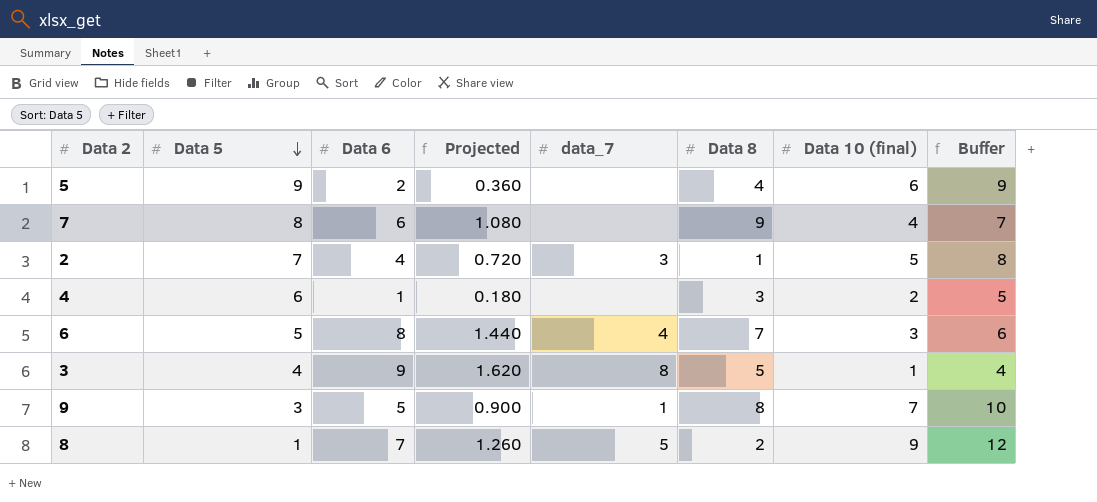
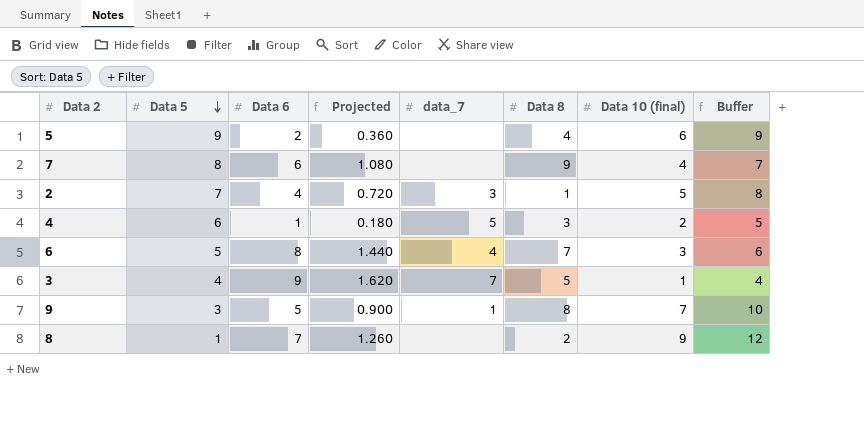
4 | data_7: none -> 5
3 | data_7: 8 -> 7
8 | data_7: 5 -> none

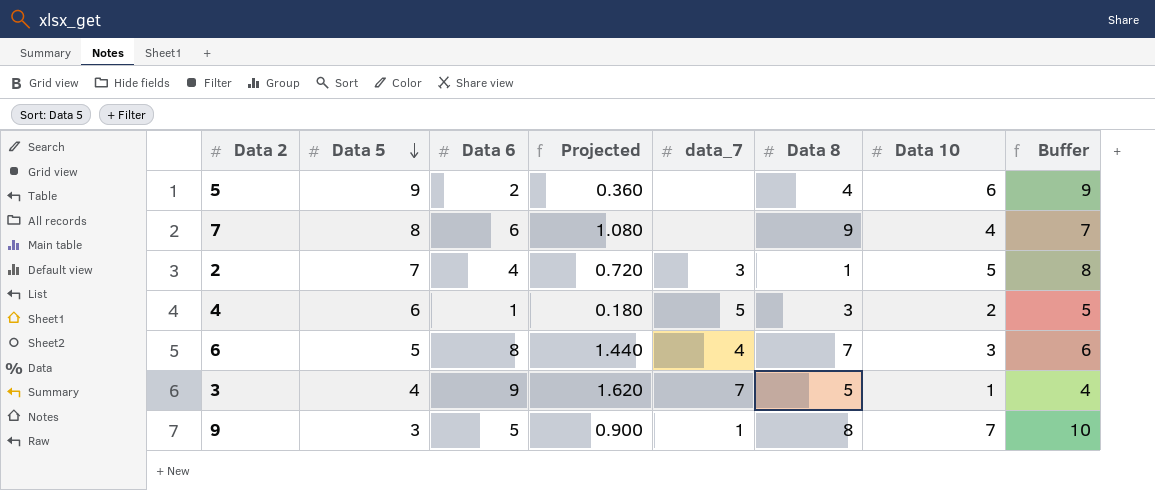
column name: Data 10 (final) -> Data 10
row 8: 1 | 7 | 1.260 | none | 2 | 9 | 12 -> none

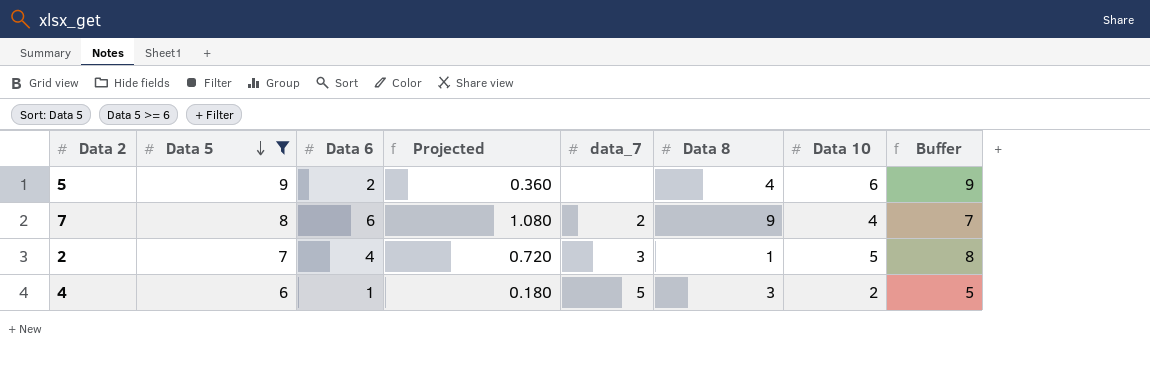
filter: none -> Data 5 >= 6
7 | data_7: none -> 2

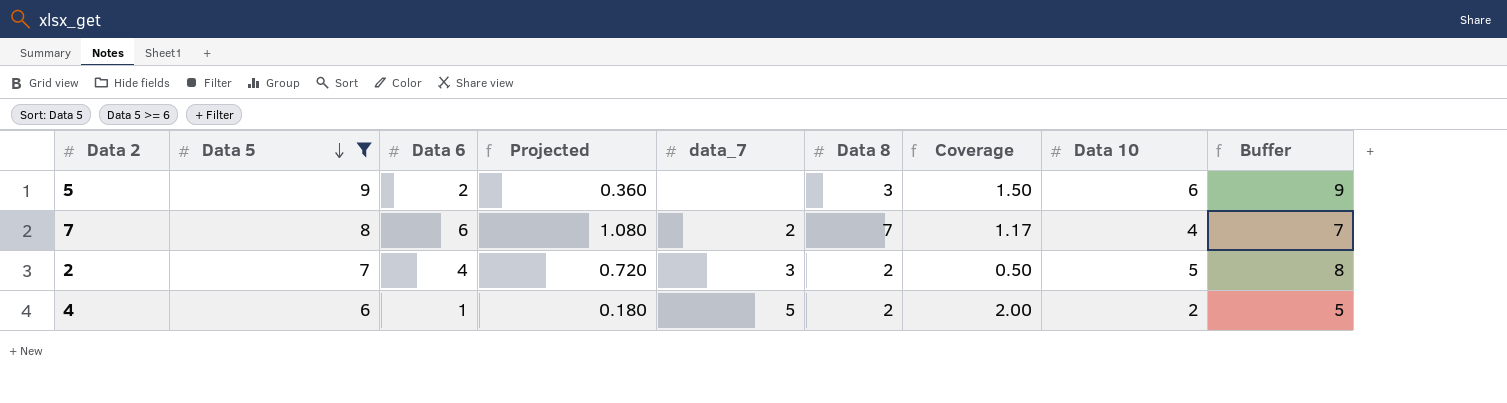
column Coverage | formula: none -> [Data 8] / [Data 6]
5 | Data 8: 4 -> 3
7 | Data 8: 9 -> 7
2 | Data 8: 1 -> 2
4 | Data 8: 3 -> 2

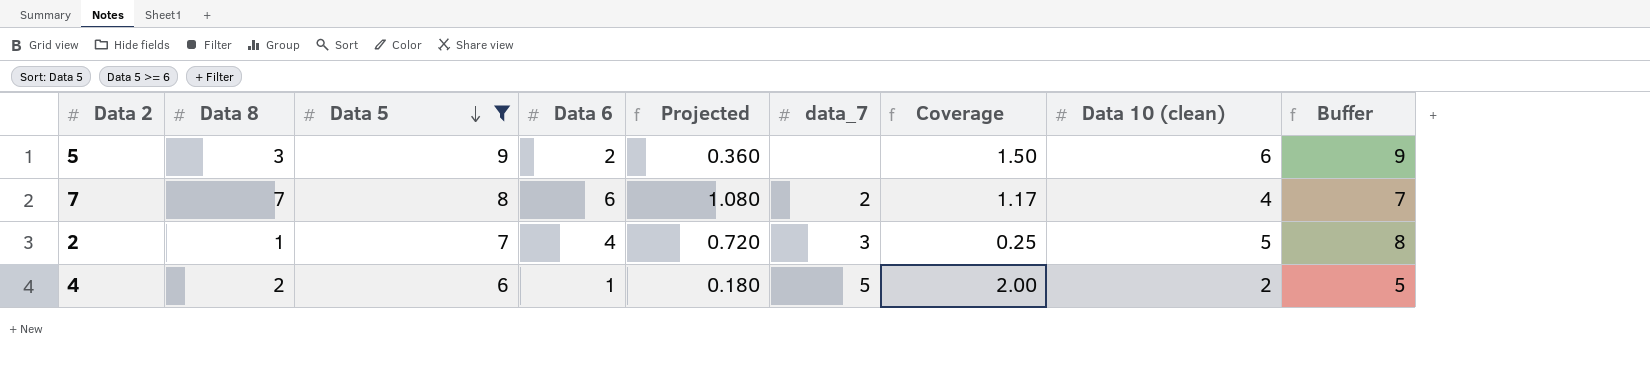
column Data 8 | position: 6 -> 2
column name: Data 10 -> Data 10 (clean)
2 | Data 8: 2 -> 1
2 | Coverage: 0.50 -> 0.25

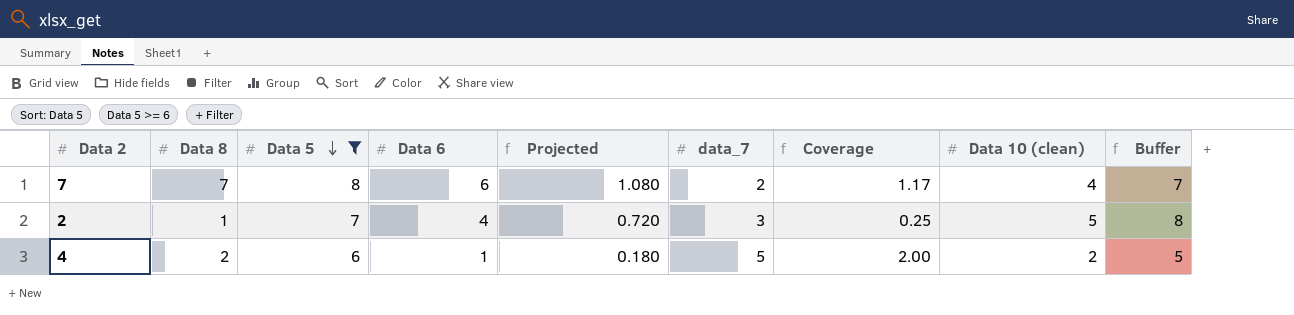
row 5: 3 | 9 | 2 | 0.360 | none | 1.50 | 6 | 9 -> none

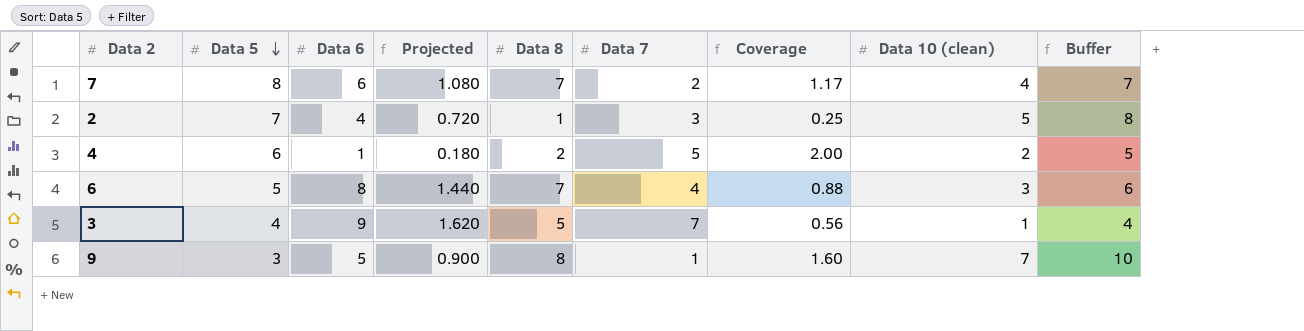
filter: Data 5 >= 6 -> none
column Data 8 | position: 2 -> 5
column name: data_7 -> Data 7

